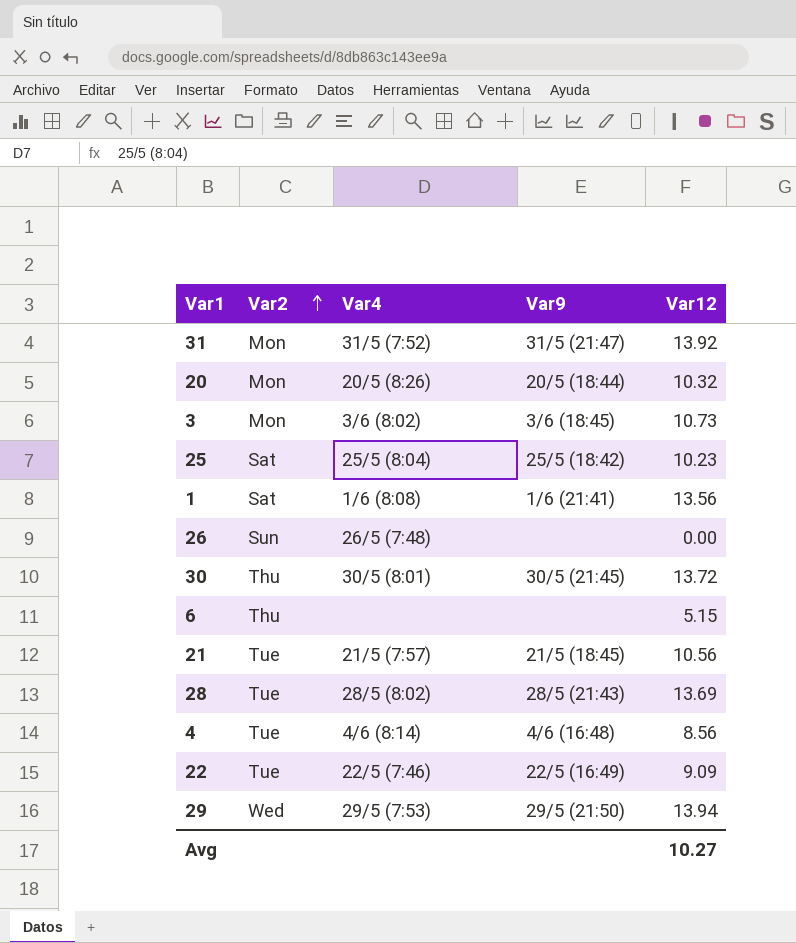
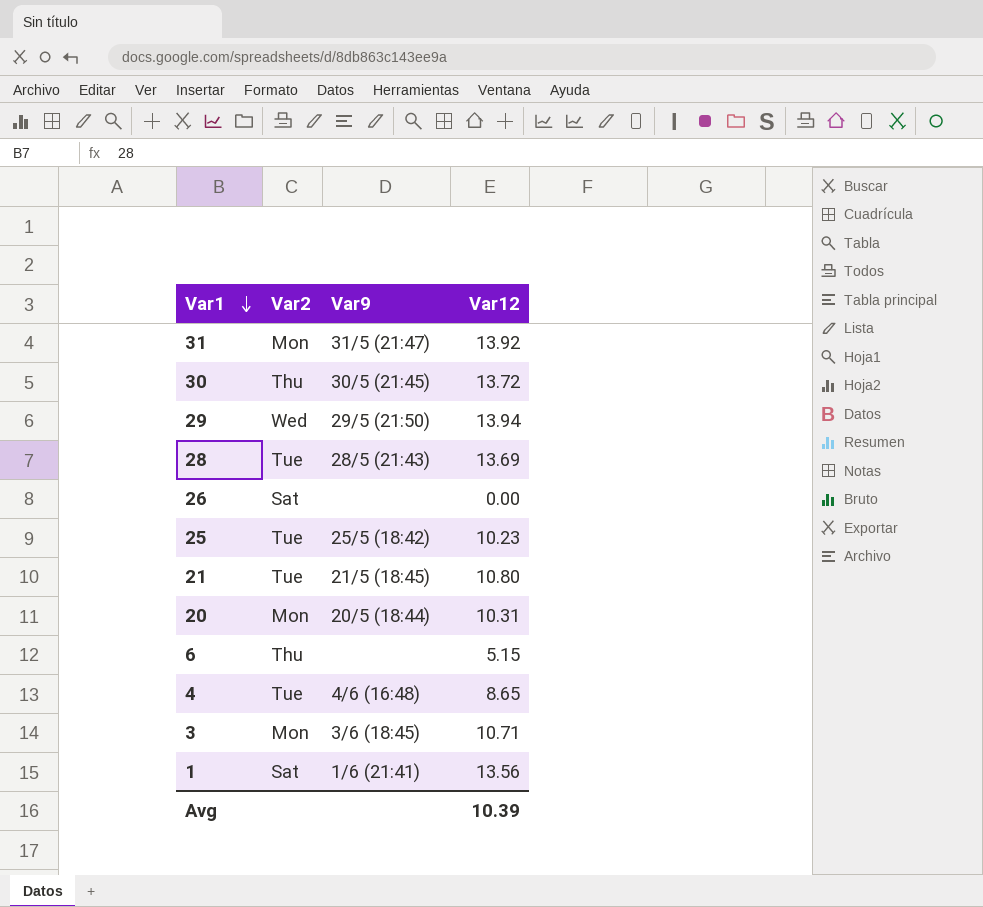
row order: Var2 ascending -> Var1 descending
column Var4 | position: 3 -> none
row 22: Tue | 22/5 (7:46) | 22/5 (16:49) | 9.09 -> none
26 | Var2: Sun -> Sat
25 | Var2: Sat -> Tue
21 | Var12: 10.56 -> 10.80
20 | Var12: 10.32 -> 10.31
4 | Var12: 8.56 -> 8.65
3 | Var12: 10.73 -> 10.71
Avg | Var12: 10.27 -> 10.39

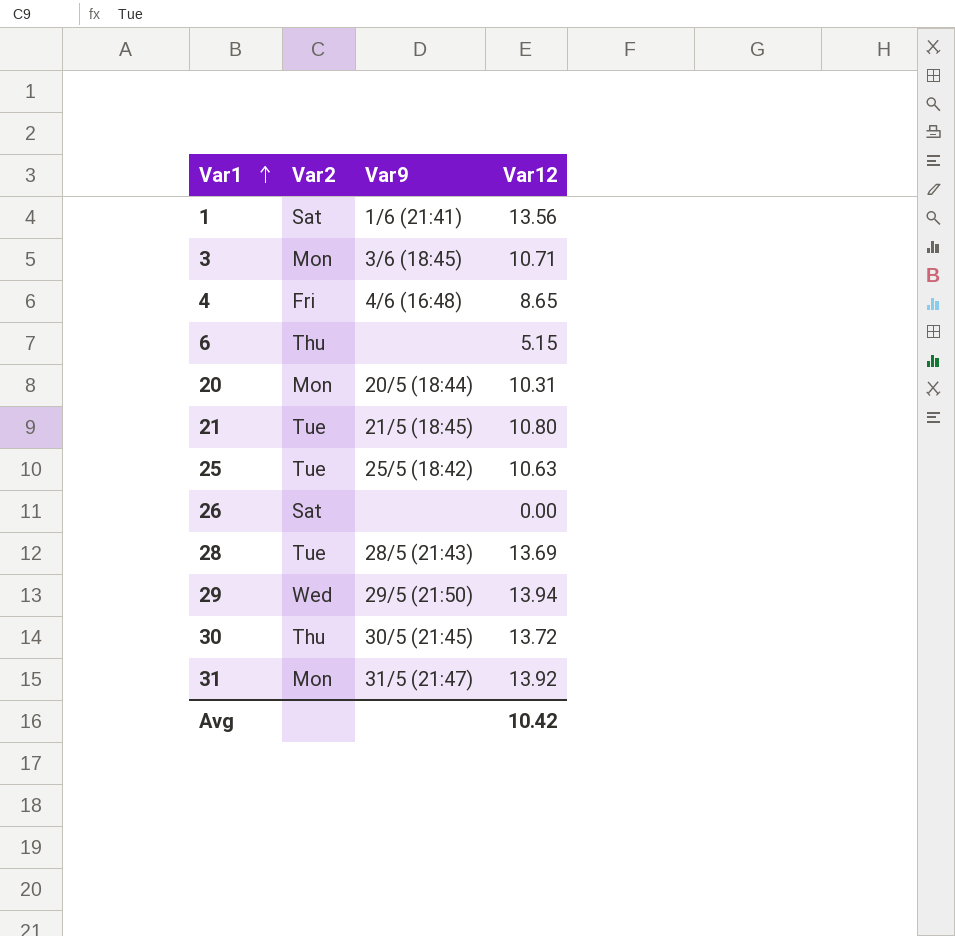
row order: Var1 descending -> Var1 ascending
4 | Var2: Tue -> Fri
25 | Var12: 10.23 -> 10.63
Avg | Var12: 10.39 -> 10.42

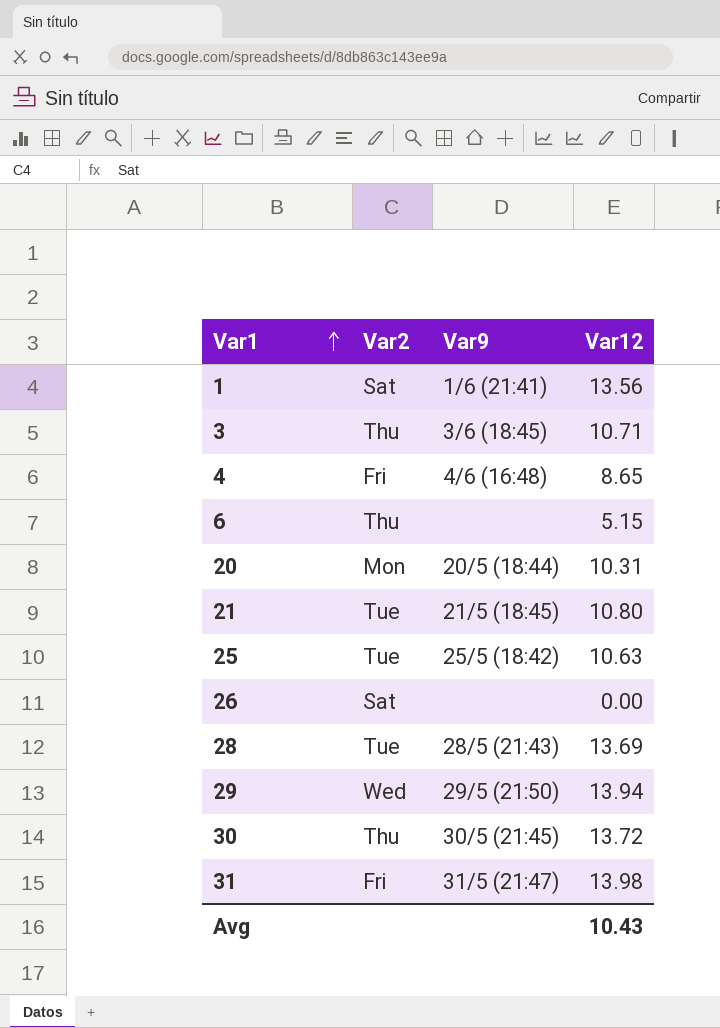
3 | Var2: Mon -> Thu
31 | Var2: Mon -> Fri
31 | Var12: 13.92 -> 13.98
Avg | Var12: 10.42 -> 10.43

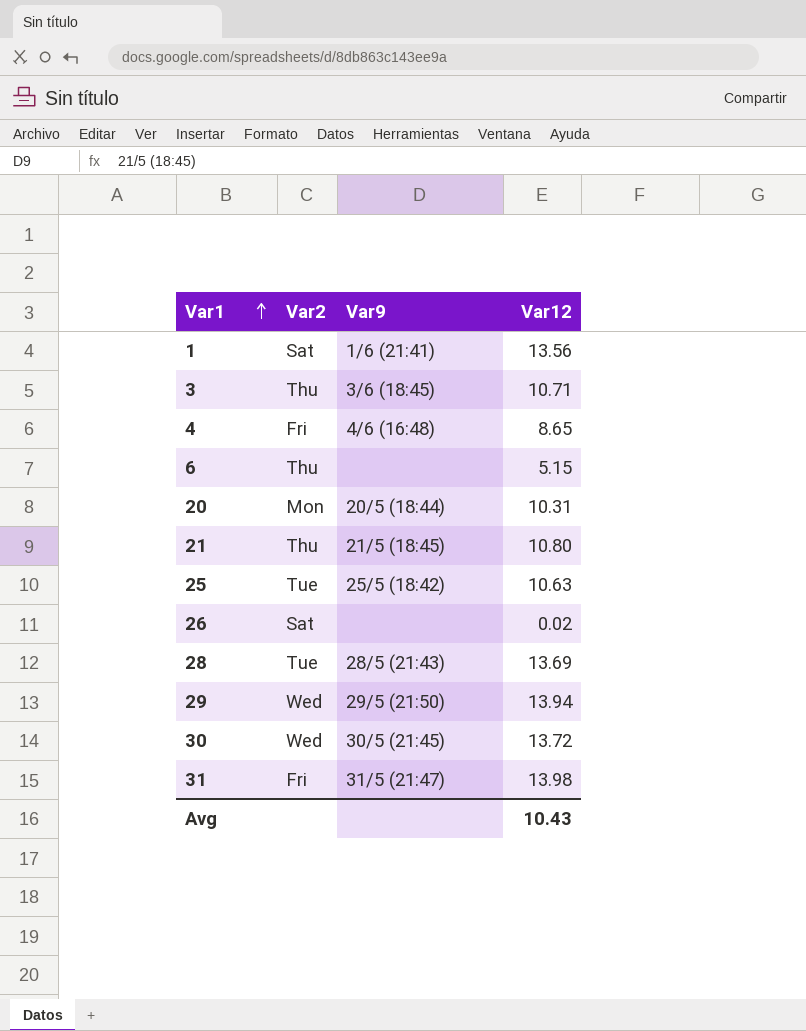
21 | Var2: Tue -> Thu
26 | Var12: 0.00 -> 0.02
30 | Var2: Thu -> Wed

